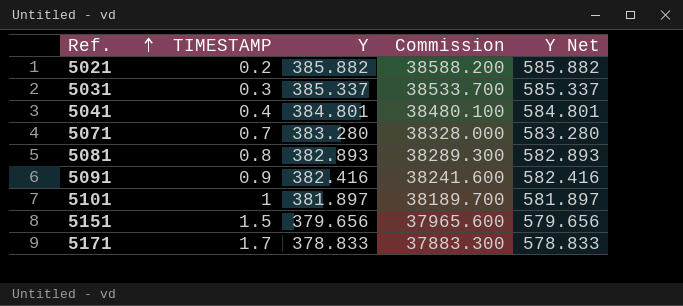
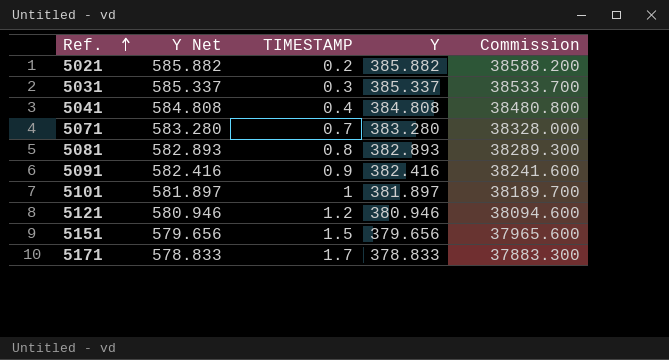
column Y Net | position: 5 -> 2
5041 | Y Net: 584.801 -> 584.808
5041 | Y: 384.801 -> 384.808
5041 | Commission: 38480.100 -> 38480.800
row 5121: none -> 580.946 | 1.2 | 380.946 | 38094.600

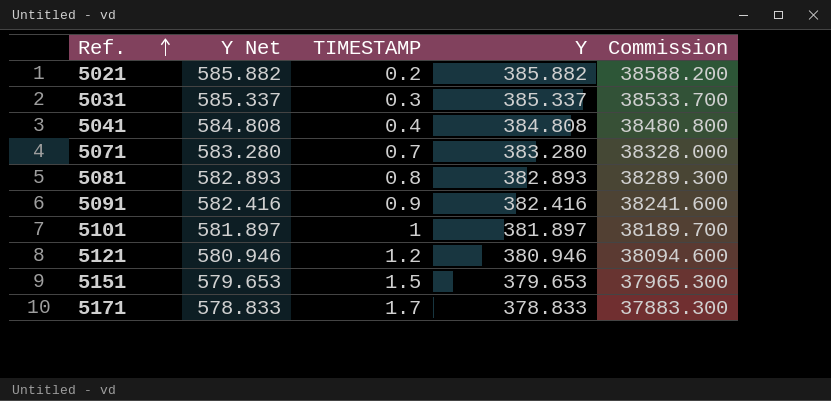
5151 | Y Net: 579.656 -> 579.653
5151 | Y: 379.656 -> 379.653
5151 | Commission: 37965.600 -> 37965.300

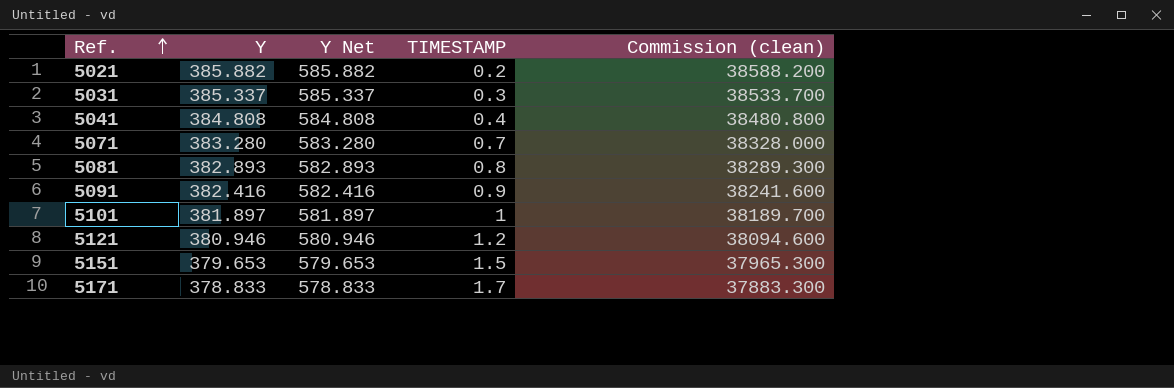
column Y | position: 4 -> 2
column name: Commission -> Commission (clean)

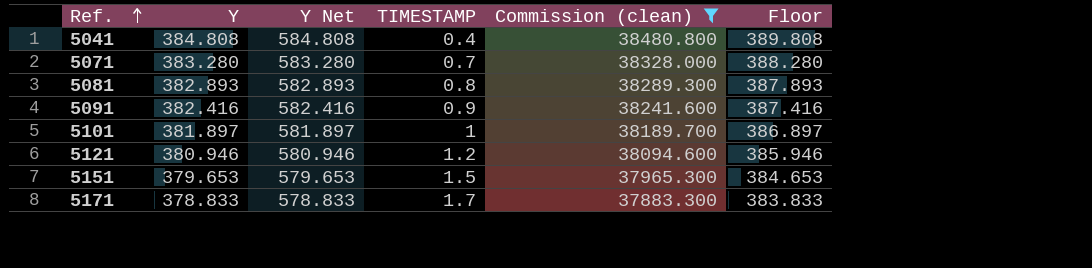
filter: none -> Commission (clean) <= 38480.800
column Floor | formula: none -> [Y] + 5

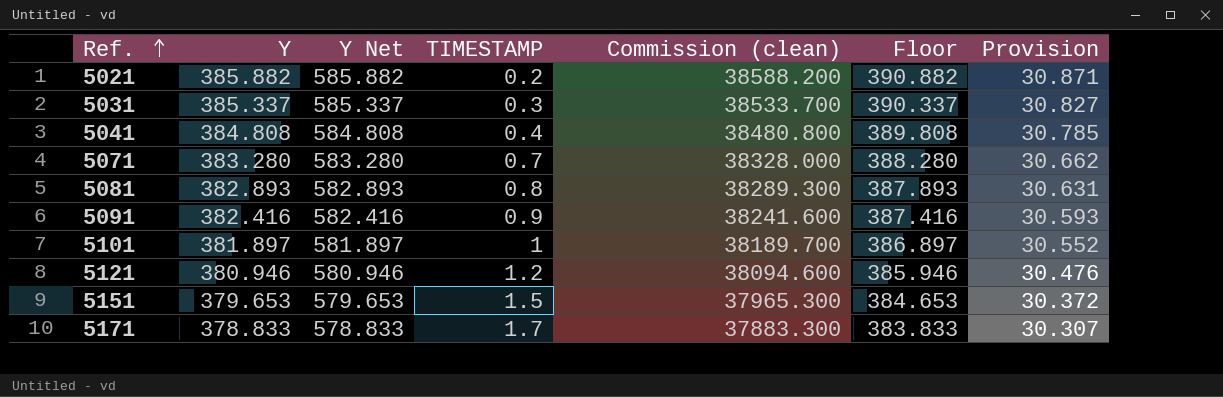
filter: Commission (clean) <= 38480.800 -> none
column Provision | formula: none -> [Y] * 0.08

